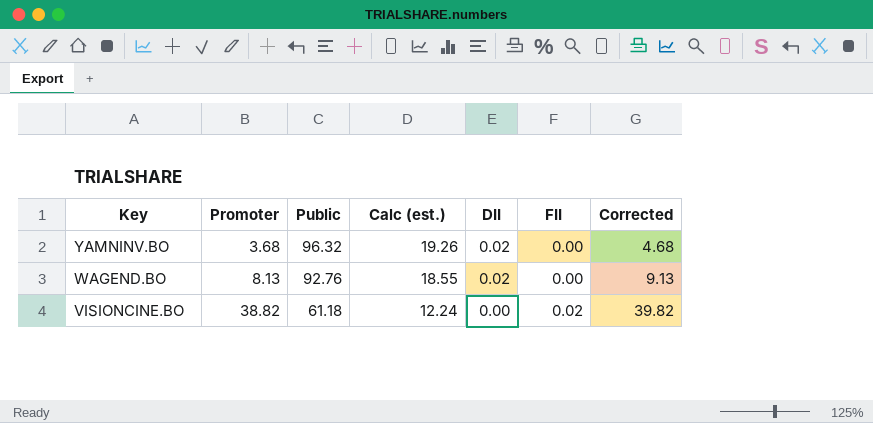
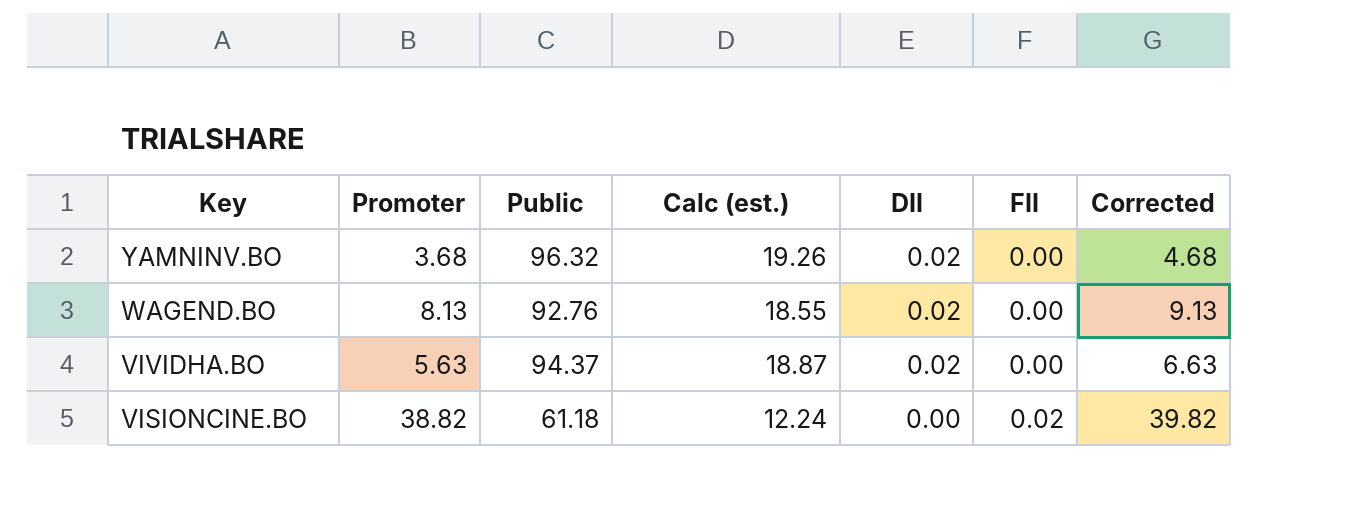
row VIVIDHA.BO: none -> 5.63 | 94.37 | 18.87 | 0.02 | 0.00 | 6.63

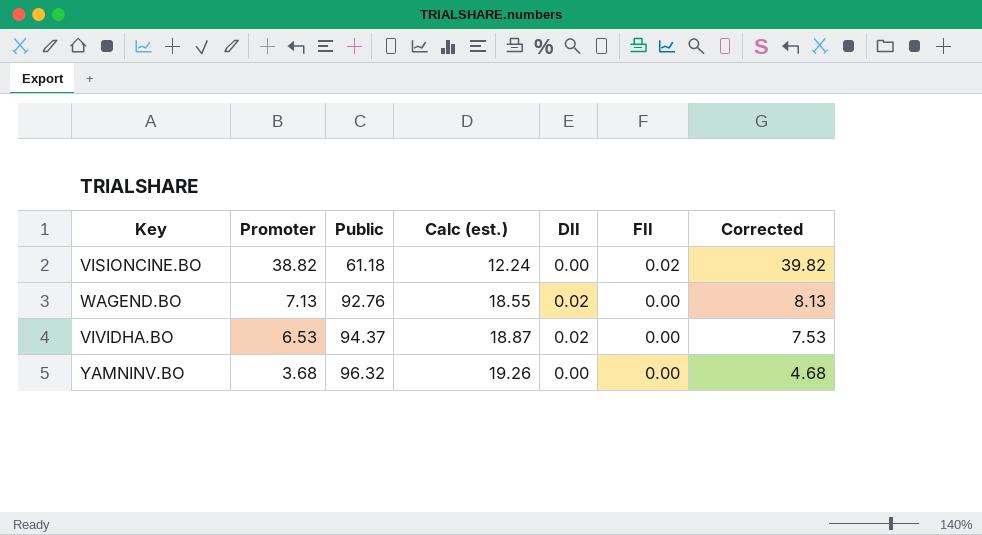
row order: Key descending -> Promoter descending
WAGEND.BO | Promoter: 8.13 -> 7.13
WAGEND.BO | Corrected: 9.13 -> 8.13
VIVIDHA.BO | Promoter: 5.63 -> 6.53
VIVIDHA.BO | Corrected: 6.63 -> 7.53
YAMNINV.BO | DII: 0.02 -> 0.00

